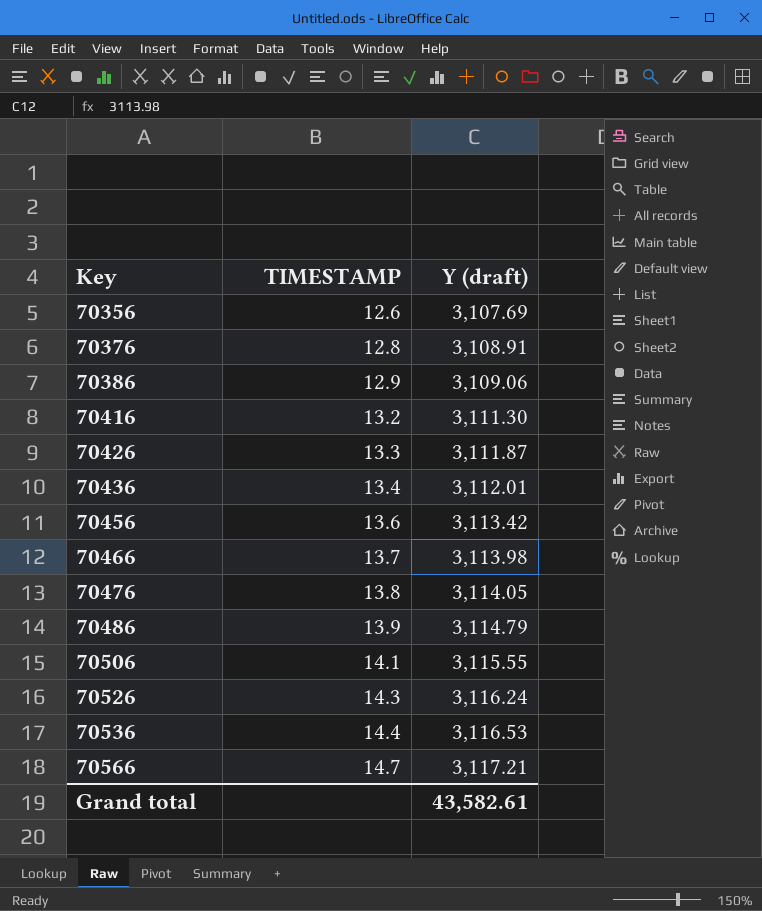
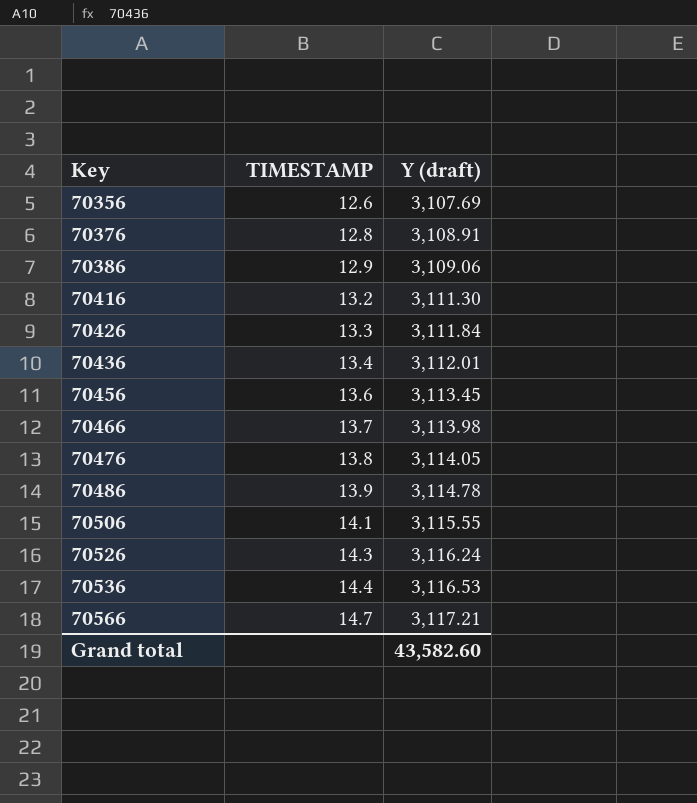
70426 | Y (draft): 3,111.87 -> 3,111.84
70456 | Y (draft): 3,113.42 -> 3,113.45
70486 | Y (draft): 3,114.79 -> 3,114.78
Grand total | Y (draft): 43,582.61 -> 43,582.60

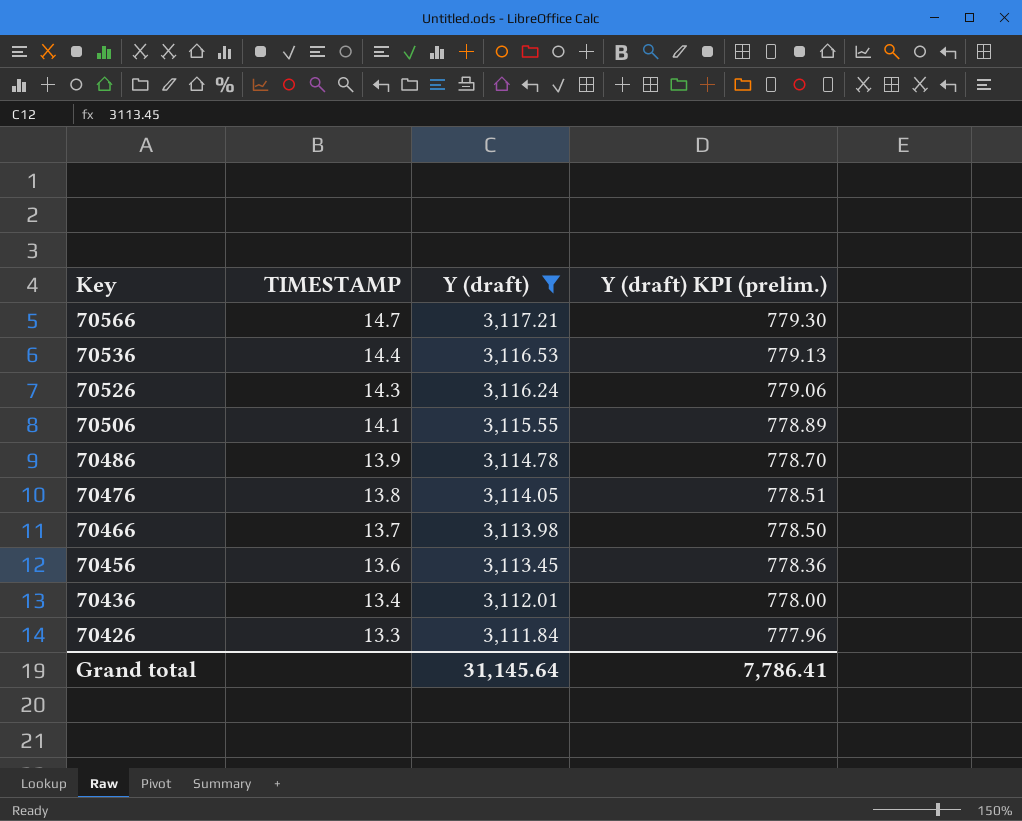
filter: none -> Y (draft) >= 3,111.84
row order: Key ascending -> Key descending
column Y (draft) KPI (prelim.) | formula: none -> [Y (draft)] * 0.25
Grand total | Y (draft): 43,582.60 -> 31,145.64

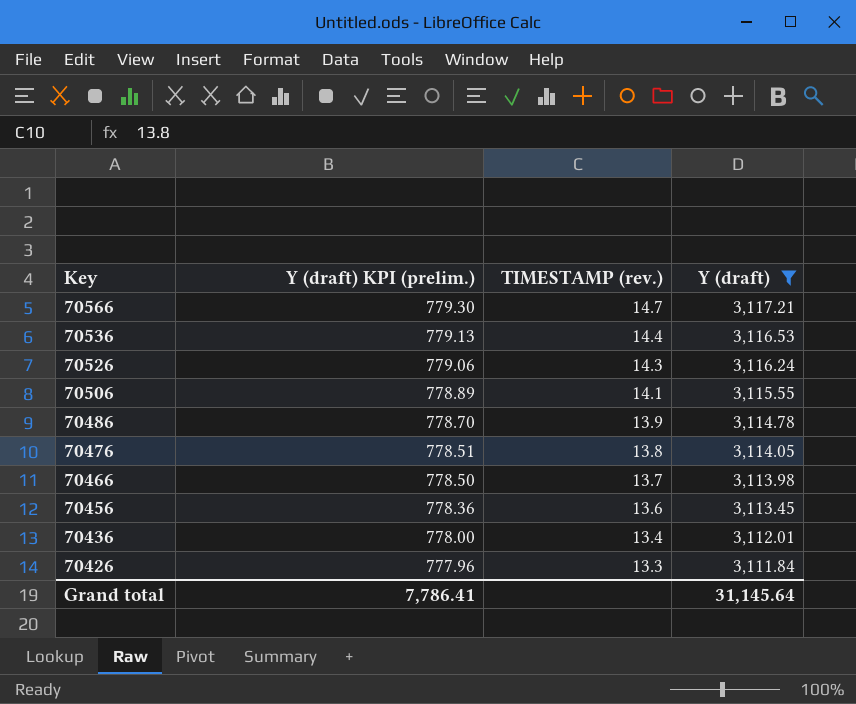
column Y (draft) KPI (prelim.) | position: 4 -> 2
column name: TIMESTAMP -> TIMESTAMP (rev.)

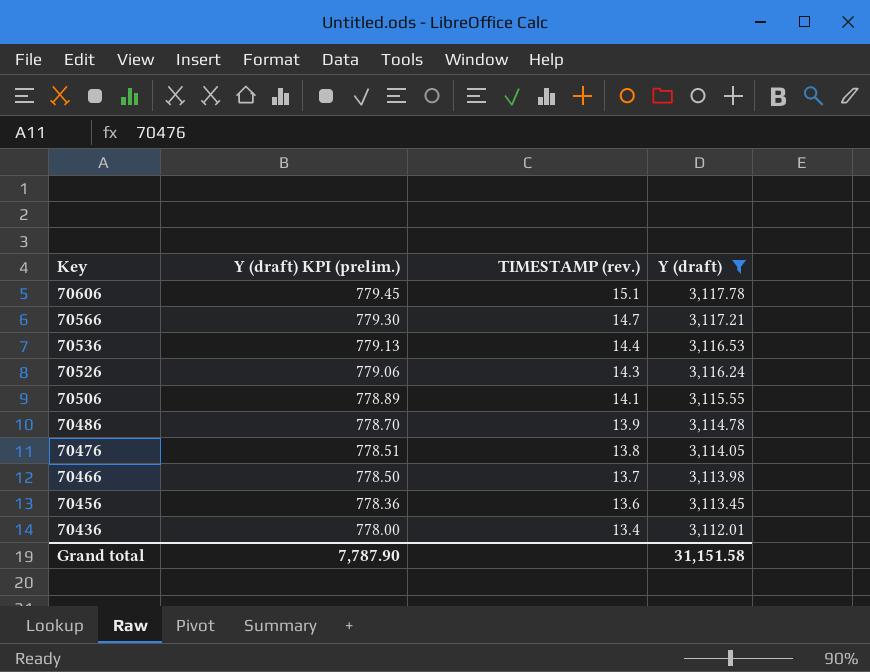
row 70426: 777.96 | 13.3 | 3,111.84 -> none
row 70606: none -> 779.45 | 15.1 | 3,117.78
Grand total | Y (draft) KPI (prelim.): 7,786.41 -> 7,787.90
Grand total | Y (draft): 31,145.64 -> 31,151.58

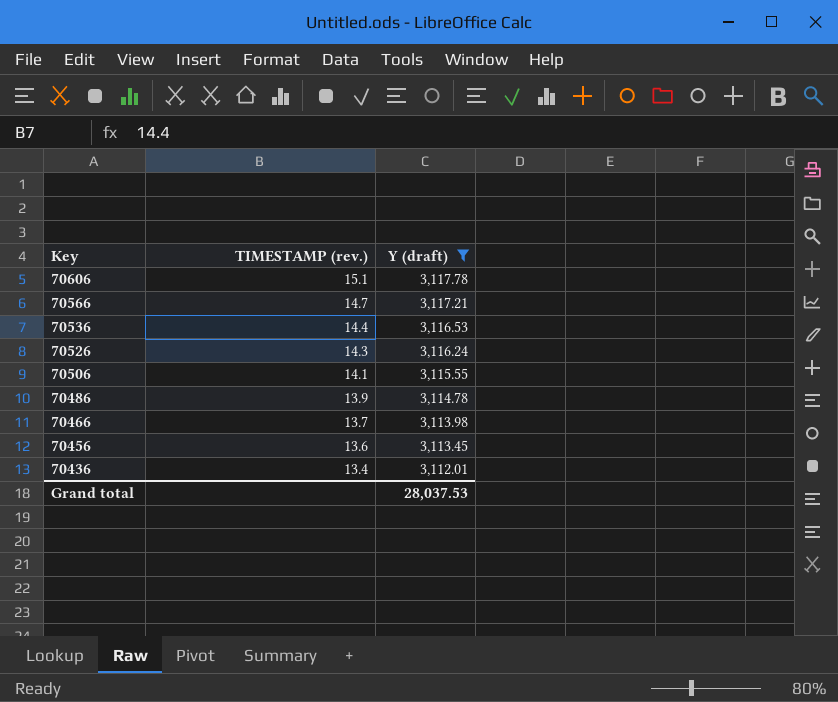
column Y (draft) KPI (prelim.) | formula: [Y (draft)] * 0.25 -> none
row 70476: 778.51 | 13.8 | 3,114.05 -> none
Grand total | Y (draft): 31,151.58 -> 28,037.53

